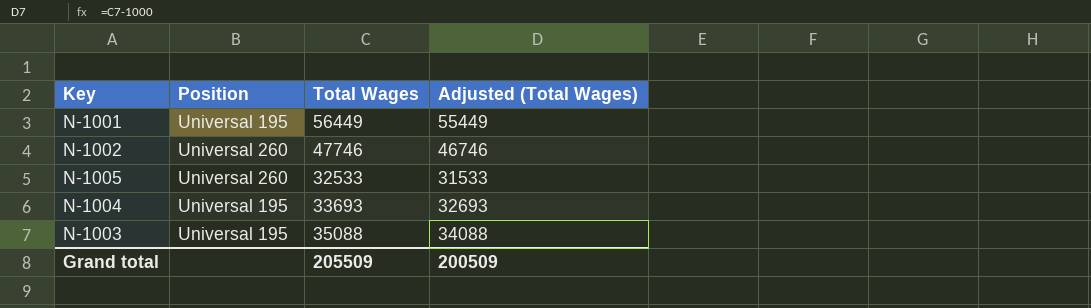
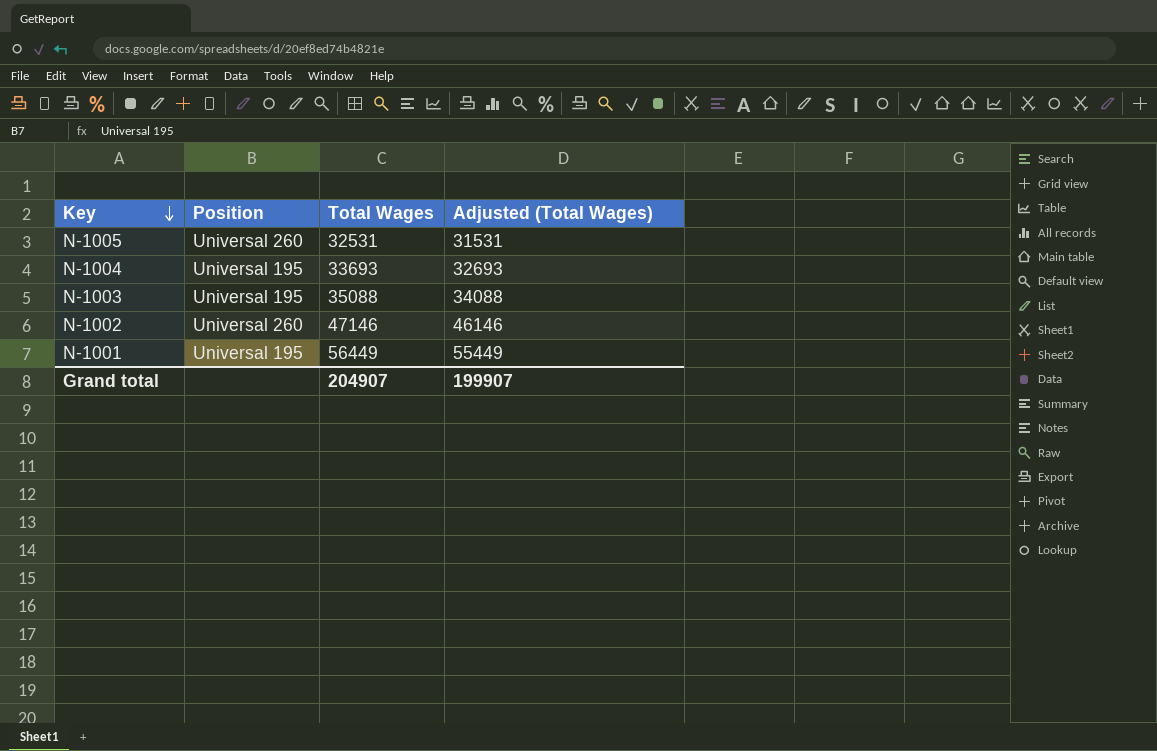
row order: none -> Key descending
N-1005 | Total Wages: 32533 -> 32531
N-1005 | Adjusted (Total Wages): 31533 -> 31531
N-1002 | Total Wages: 47746 -> 47146
N-1002 | Adjusted (Total Wages): 46746 -> 46146
Grand total | Total Wages: 205509 -> 204907
Grand total | Adjusted (Total Wages): 200509 -> 199907

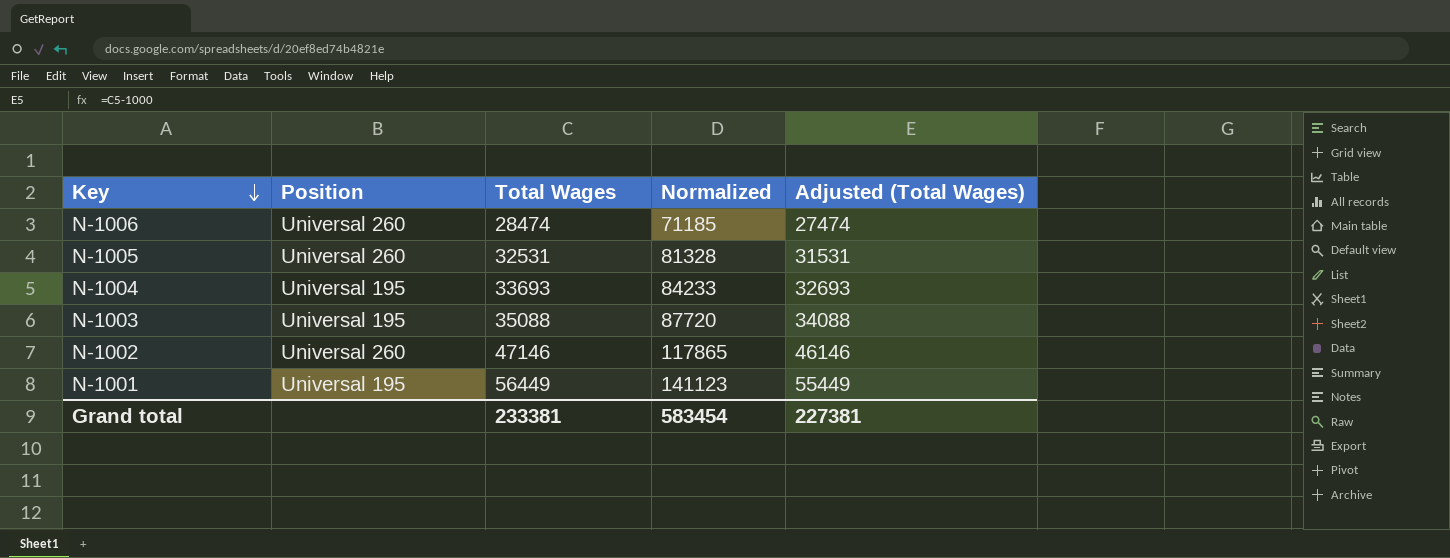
column Normalized | formula: none -> [Total Wages] * 2.5
row N-1006: none -> Universal 260 | 28474 | 71185 | 27474
Grand total | Total Wages: 204907 -> 233381
Grand total | Adjusted (Total Wages): 199907 -> 227381

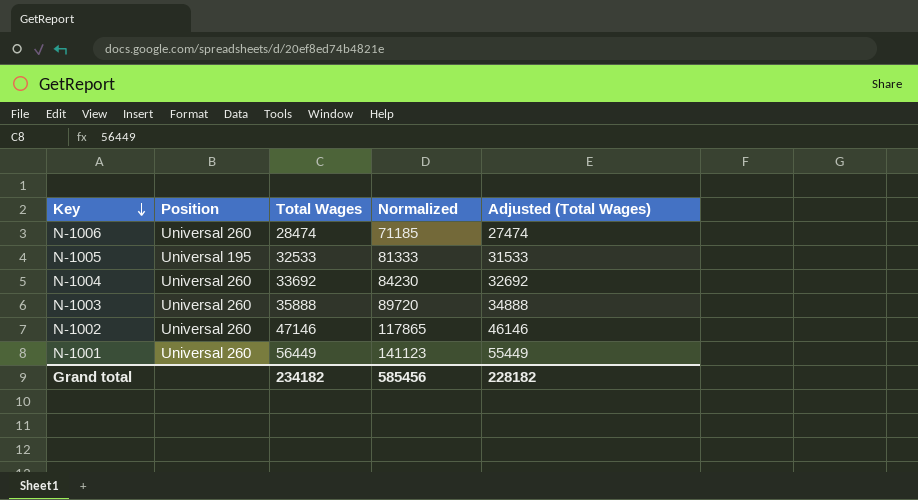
N-1005 | Position: Universal 260 -> Universal 195
N-1005 | Total Wages: 32531 -> 32533
N-1005 | Normalized: 81328 -> 81333
N-1005 | Adjusted (Total Wages): 31531 -> 31533
N-1004 | Position: Universal 195 -> Universal 260
N-1004 | Total Wages: 33693 -> 33692
N-1004 | Normalized: 84233 -> 84230
N-1004 | Adjusted (Total Wages): 32693 -> 32692
N-1003 | Position: Universal 195 -> Universal 260
N-1003 | Total Wages: 35088 -> 35888
N-1003 | Normalized: 87720 -> 89720
N-1003 | Adjusted (Total Wages): 34088 -> 34888
N-1001 | Position: Universal 195 -> Universal 260
Grand total | Total Wages: 233381 -> 234182
Grand total | Normalized: 583454 -> 585456
Grand total | Adjusted (Total Wages): 227381 -> 228182

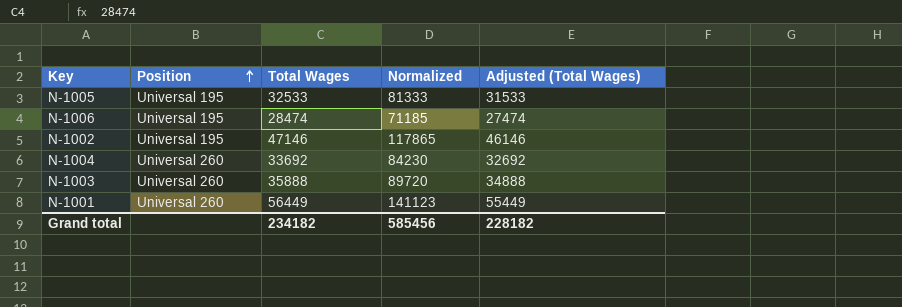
row order: Key descending -> Position ascending
N-1006 | Position: Universal 260 -> Universal 195
N-1002 | Position: Universal 260 -> Universal 195

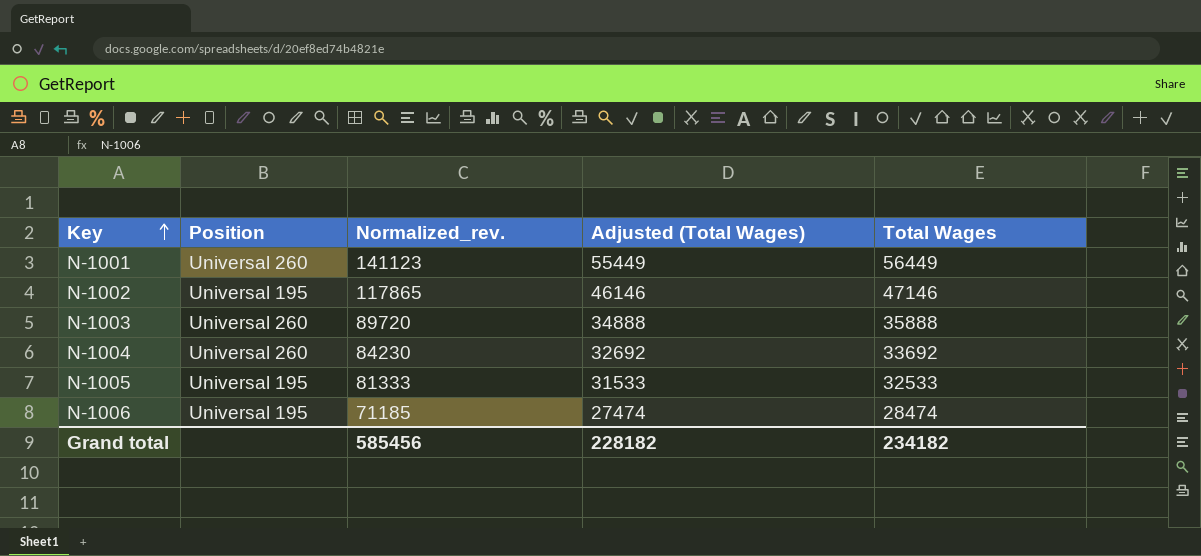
row order: Position ascending -> Key ascending
column name: Normalized -> Normalized_rev.
column Total Wages | position: 3 -> 5

